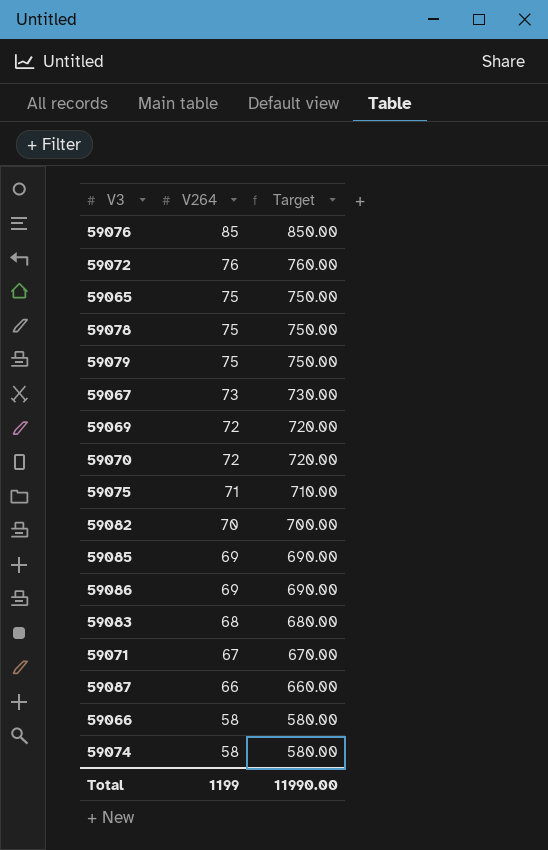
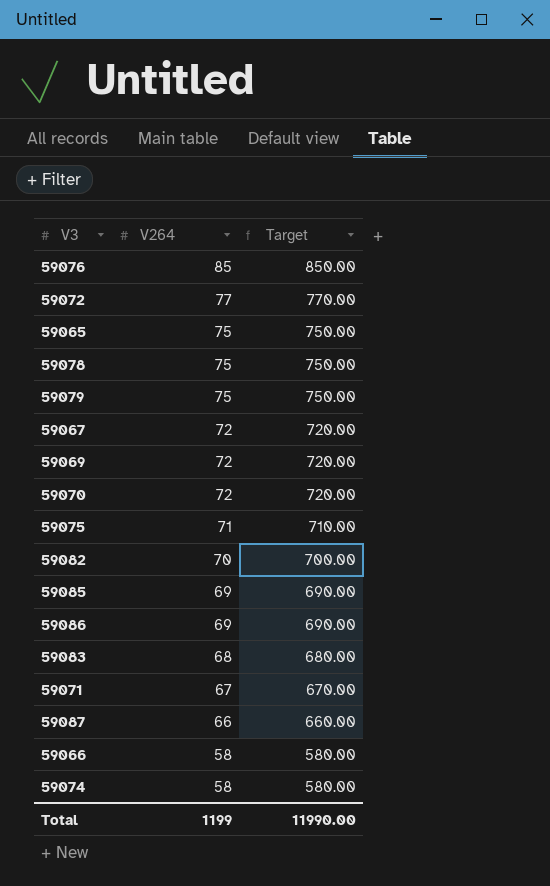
59072 | V264: 76 -> 77
59072 | Target: 760.00 -> 770.00
59067 | V264: 73 -> 72
59067 | Target: 730.00 -> 720.00

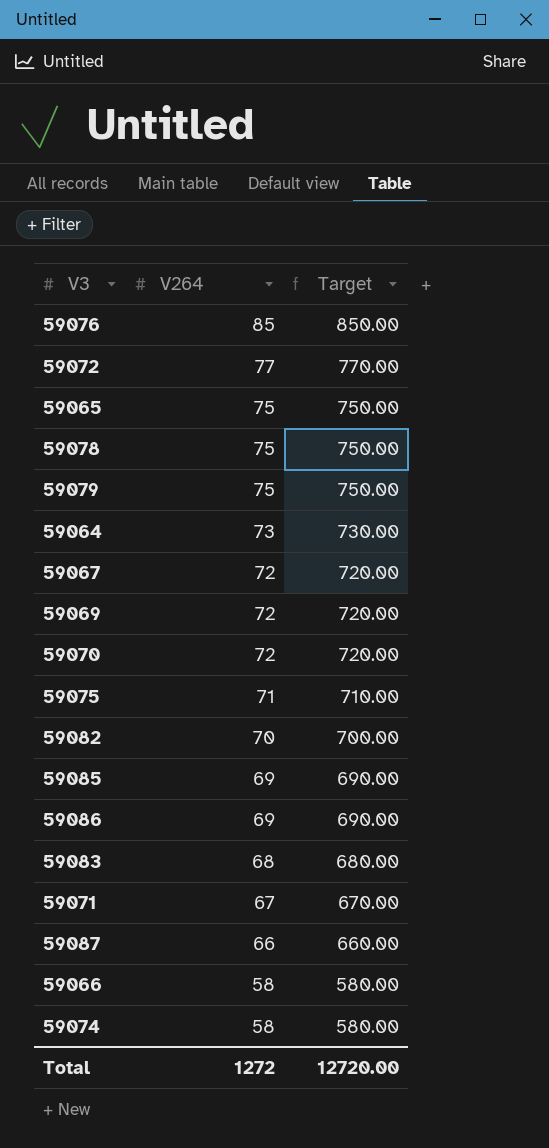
row 59064: none -> 73 | 730.00
Total | V264: 1199 -> 1272
Total | Target: 11990.00 -> 12720.00

